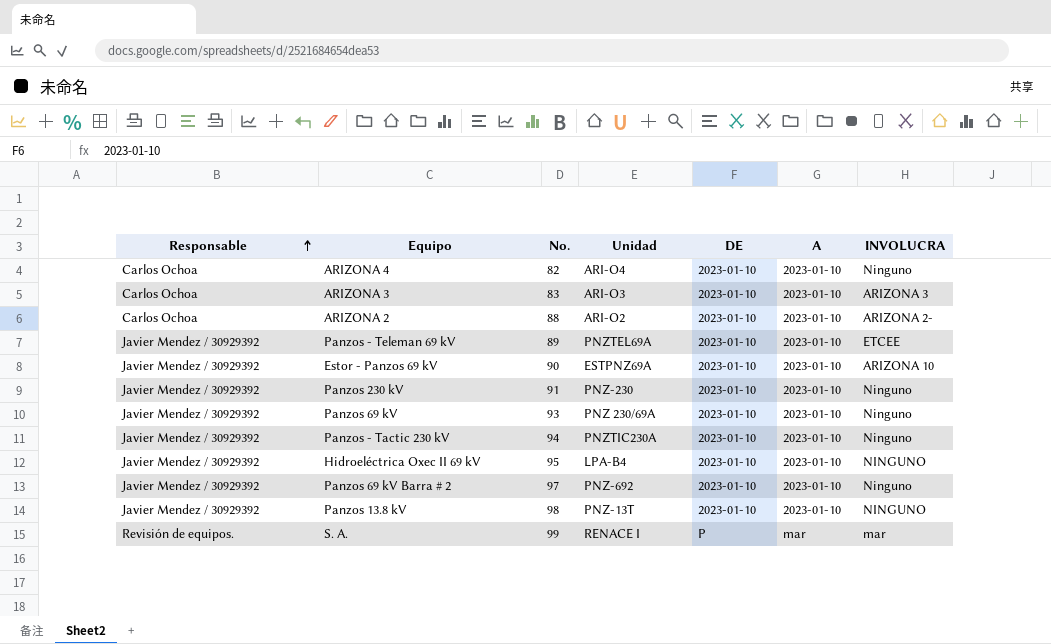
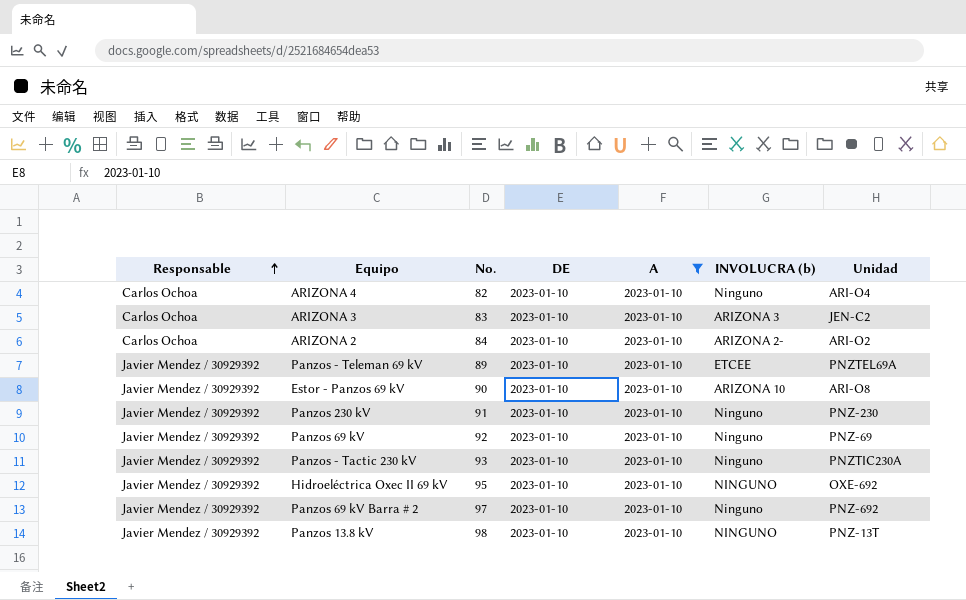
filter: none -> A = 2023-01-10
column name: INVOLUCRA -> INVOLUCRA (b)
column Unidad | position: 4 -> 7
ARIZONA 3 | Unidad: ARI-O3 -> JEN-C2
ARIZONA 2 | No.: 88 -> 84
Estor - Panzos 69 kV | Unidad: ESTPNZ69A -> ARI-O8
Panzos 69 kV | No.: 93 -> 92
Panzos 69 kV | Unidad: PNZ 230/69A -> PNZ-69
Panzos - Tactic 230 kV | No.: 94 -> 93
Hidroeléctrica Oxec II 69 kV | Unidad: LPA-B4 -> OXE-692

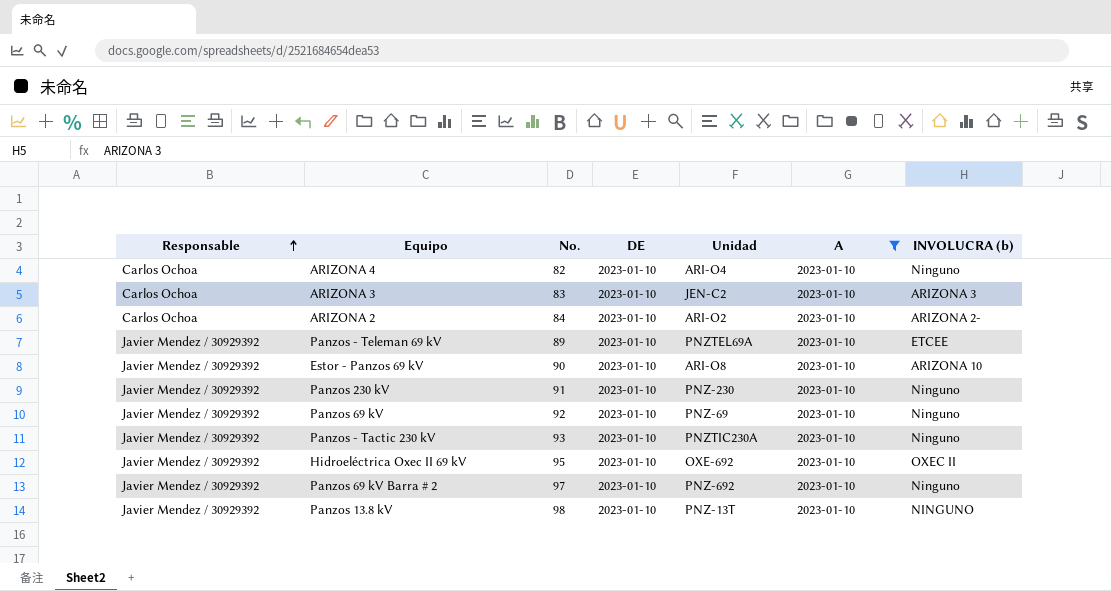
column Unidad | position: 7 -> 5
Hidroeléctrica Oxec II 69 kV | INVOLUCRA (b): NINGUNO -> OXEC II

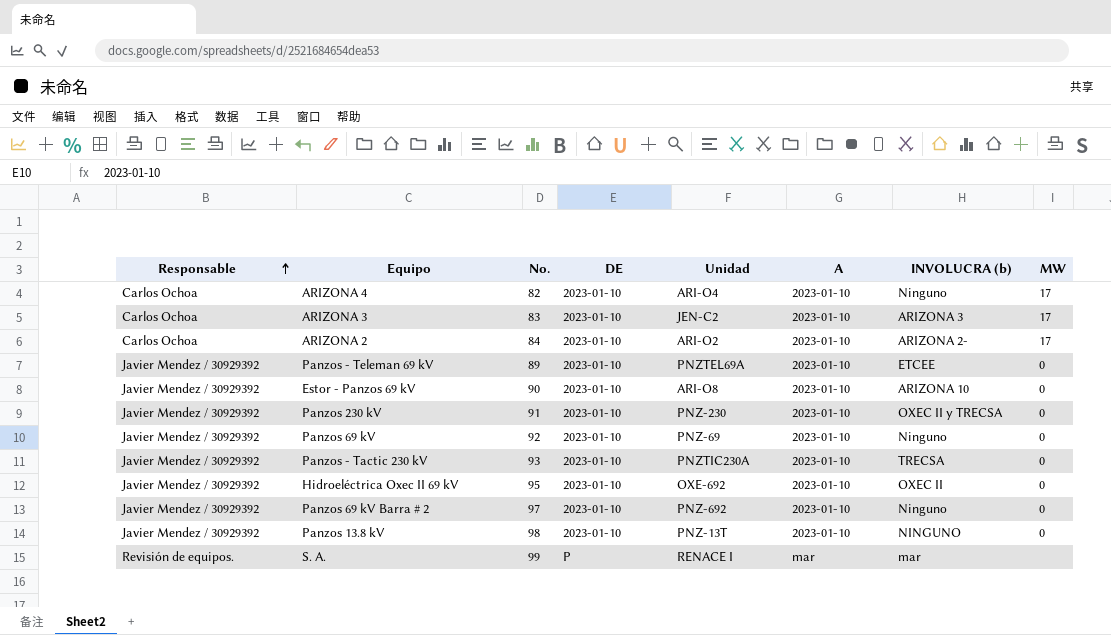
filter: A = 2023-01-10 -> none
column MW | position: none -> 8
Panzos 230 kV | INVOLUCRA (b): Ninguno -> OXEC II y TRECSA
Panzos - Tactic 230 kV | INVOLUCRA (b): Ninguno -> TRECSA

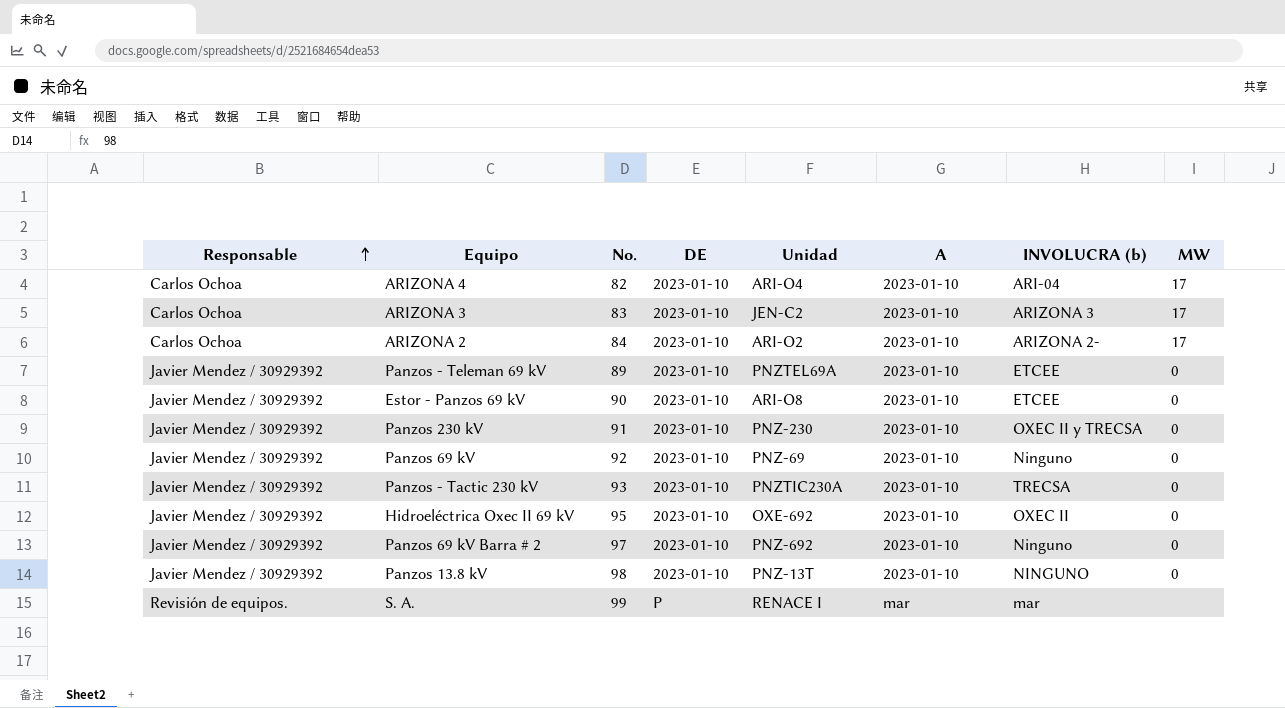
ARIZONA 4 | INVOLUCRA (b): Ninguno -> ARI-04
Estor - Panzos 69 kV | INVOLUCRA (b): ARIZONA 10 -> ETCEE

